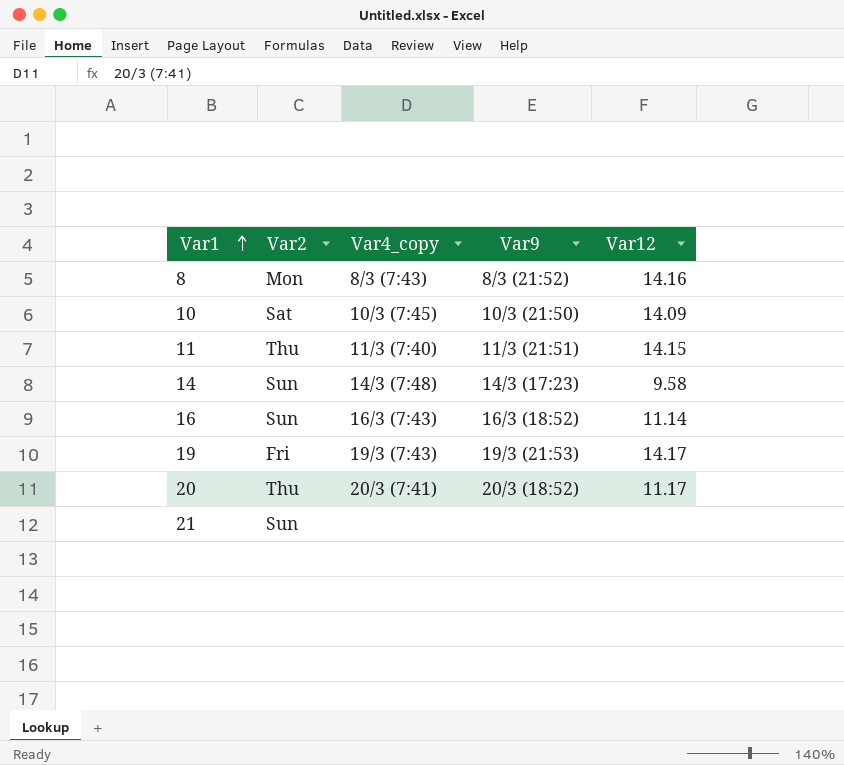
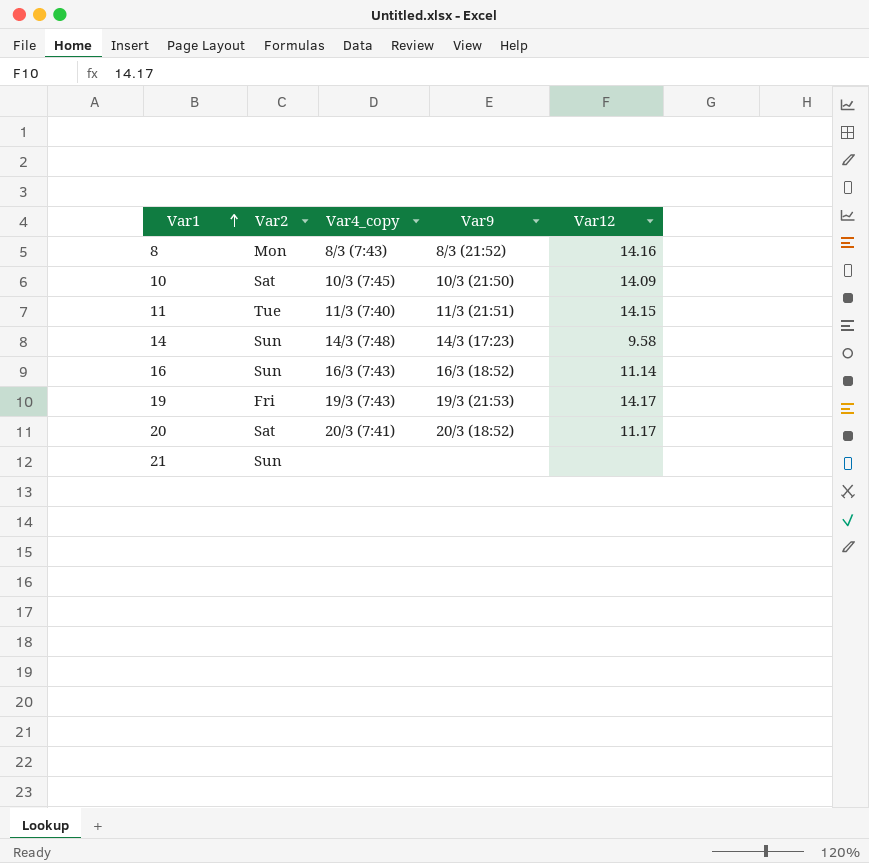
11 | Var2: Thu -> Tue
20 | Var2: Thu -> Sat

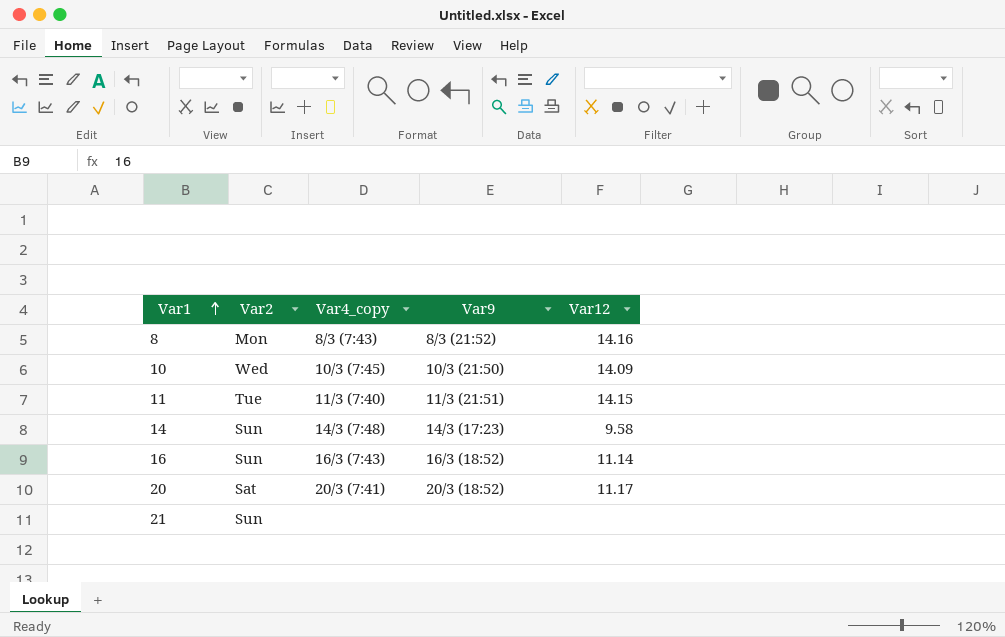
row 19: Fri | 19/3 (7:43) | 19/3 (21:53) | 14.17 -> none
10 | Var2: Sat -> Wed

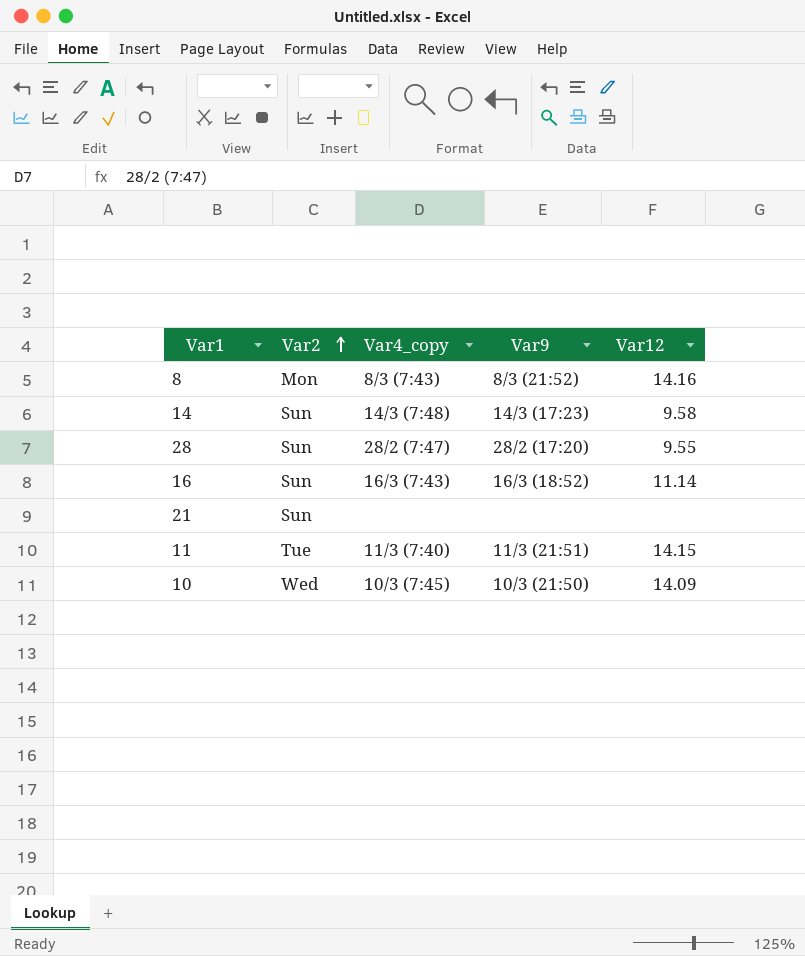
row order: Var1 ascending -> Var2 ascending
row 20: Sat | 20/3 (7:41) | 20/3 (18:52) | 11.17 -> none
row 28: none -> Sun | 28/2 (7:47) | 28/2 (17:20) | 9.55

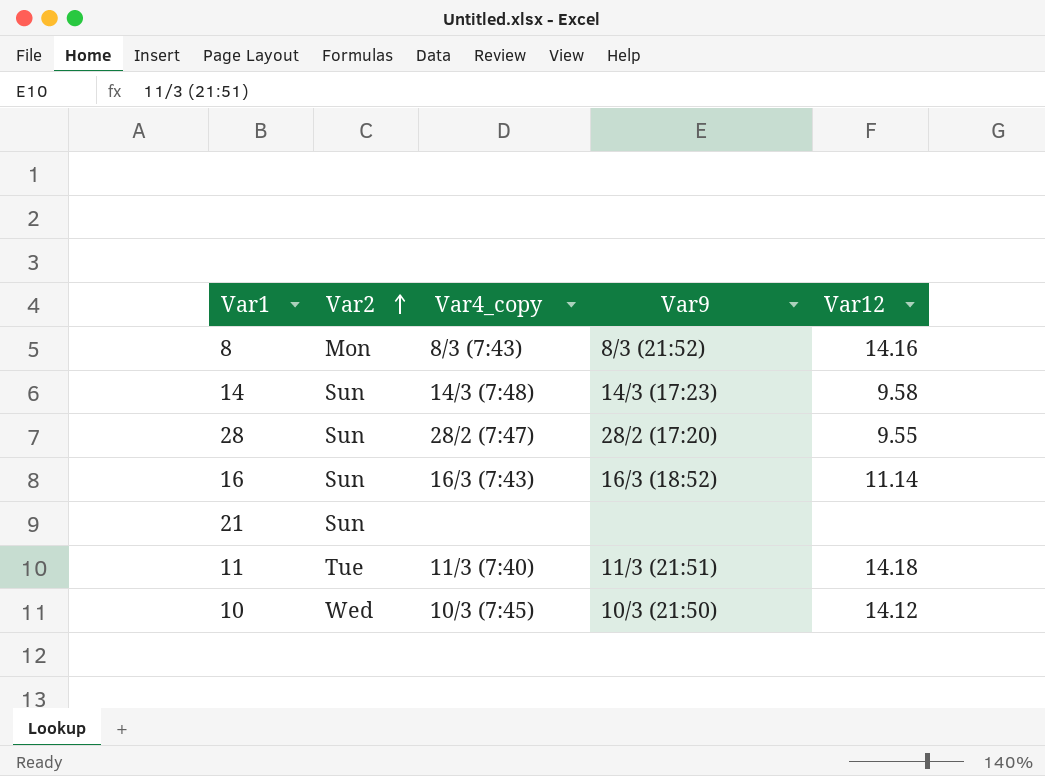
11 | Var12: 14.15 -> 14.18
10 | Var12: 14.09 -> 14.12

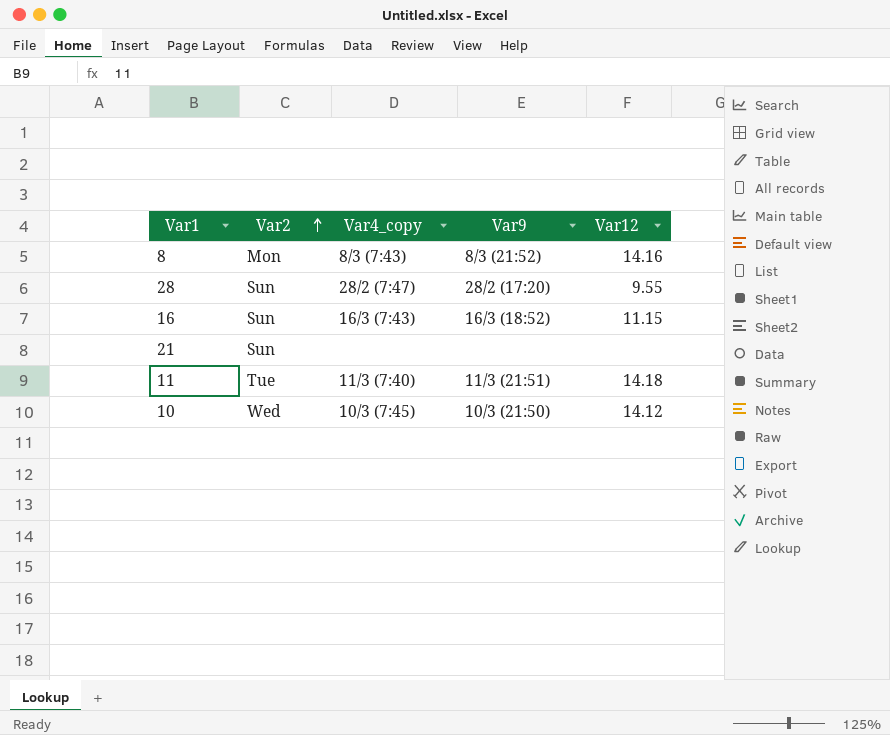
row 14: Sun | 14/3 (7:48) | 14/3 (17:23) | 9.58 -> none
16 | Var12: 11.14 -> 11.15

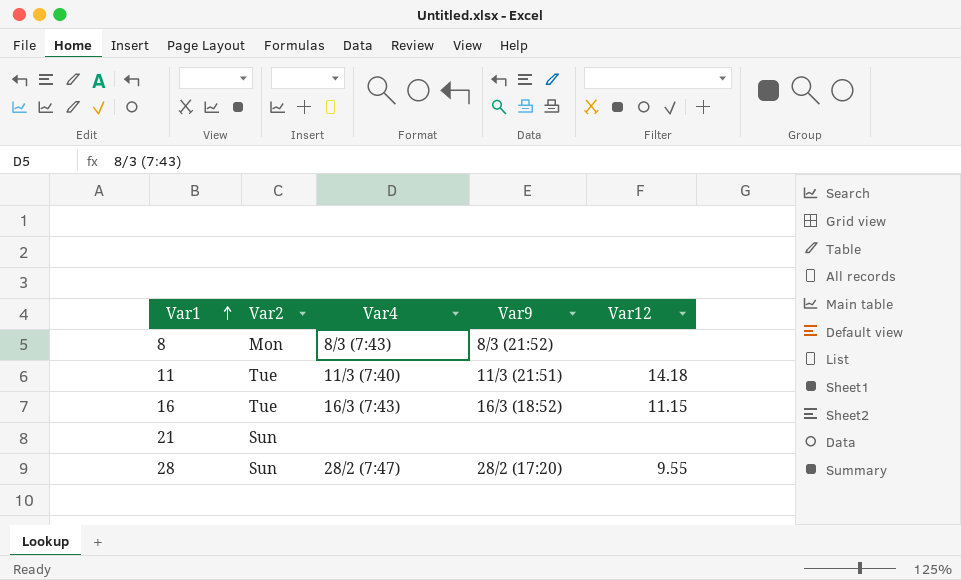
row order: Var2 ascending -> Var1 ascending
column name: Var4_copy -> Var4
row 10: Wed | 10/3 (7:45) | 10/3 (21:50) | 14.12 -> none
8 | Var12: 14.16 -> none
16 | Var2: Sun -> Tue

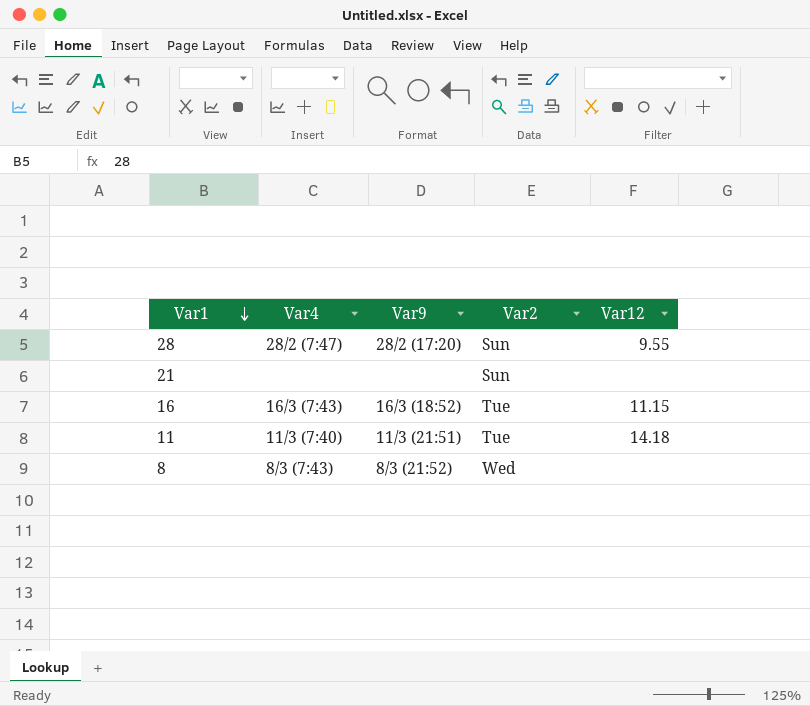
row order: Var1 ascending -> Var1 descending
column Var2 | position: 2 -> 4
8 | Var2: Mon -> Wed

